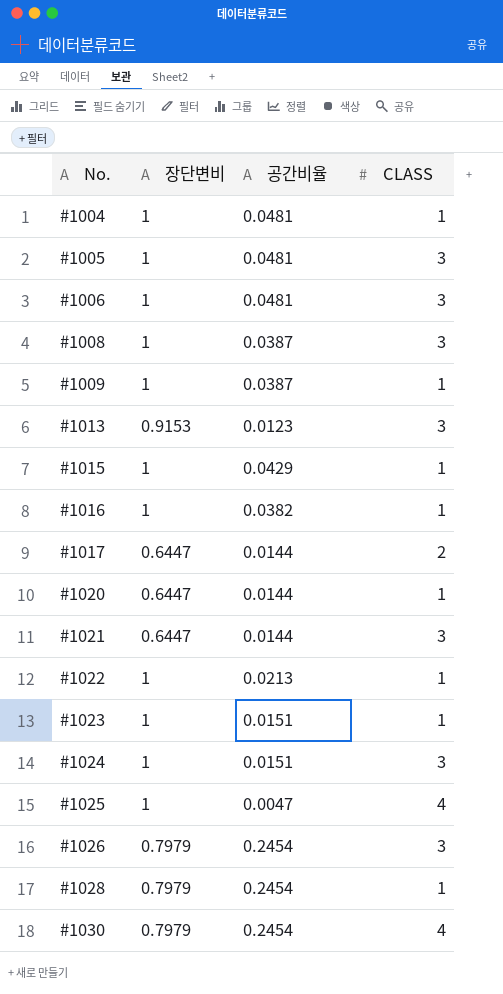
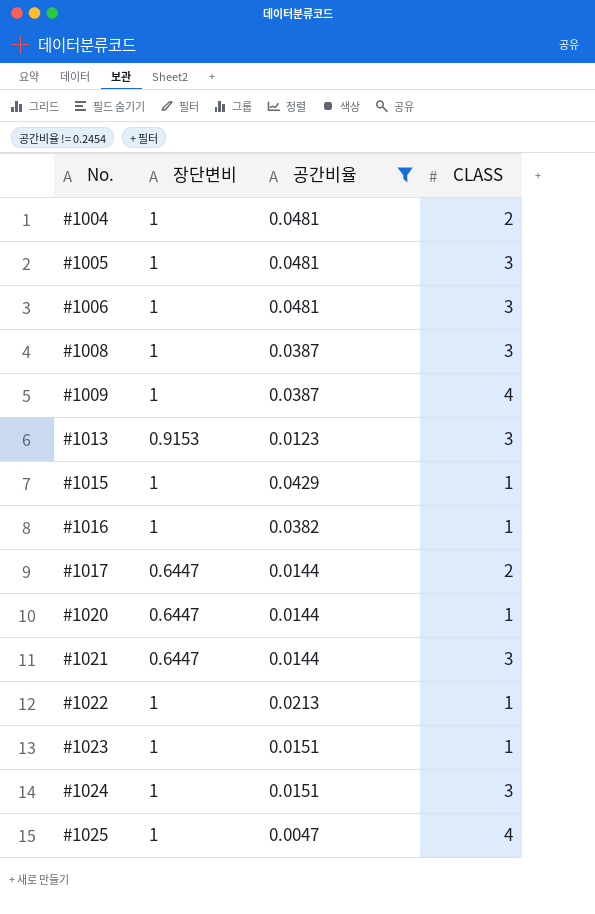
filter: none -> 공간비율 != 0.2454
#1004 | CLASS: 1 -> 2
#1009 | CLASS: 1 -> 4

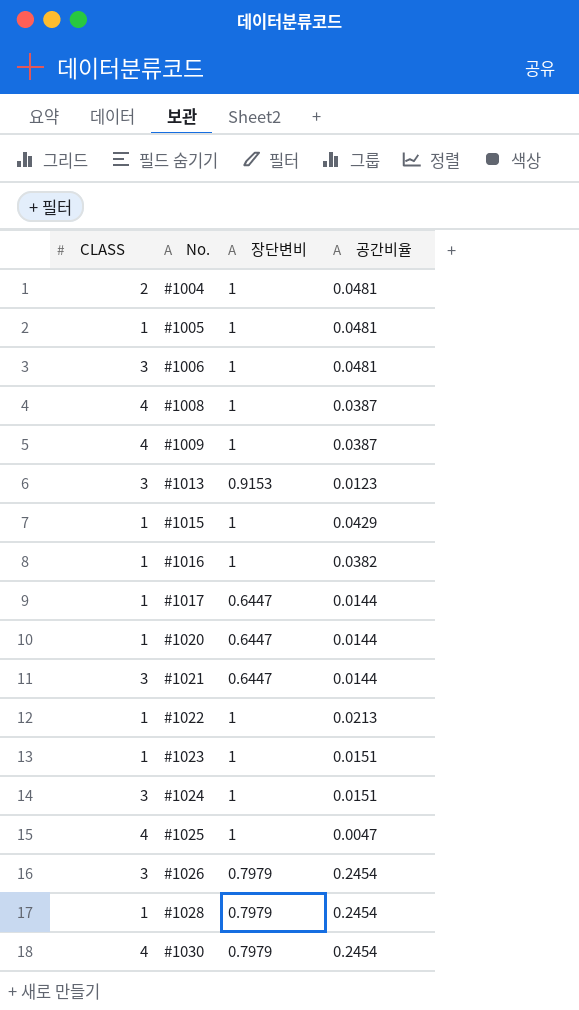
filter: 공간비율 != 0.2454 -> none
column CLASS | position: 4 -> 1
#1005 | CLASS: 3 -> 1
#1008 | CLASS: 3 -> 4
#1017 | CLASS: 2 -> 1

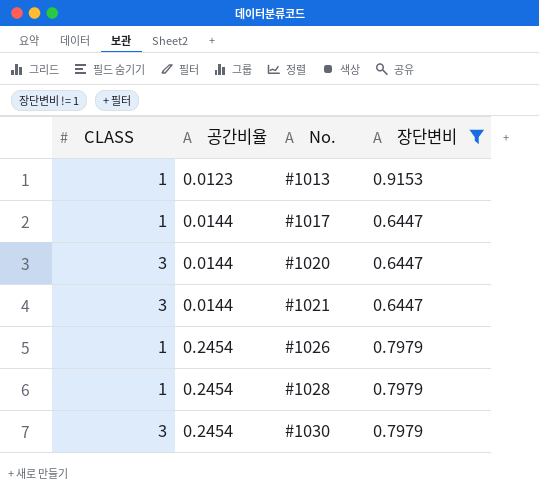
filter: none -> 장단변비 != 1
column 공간비율 | position: 4 -> 2
#1013 | CLASS: 3 -> 1
#1020 | CLASS: 1 -> 3
#1026 | CLASS: 3 -> 1
#1030 | CLASS: 4 -> 3

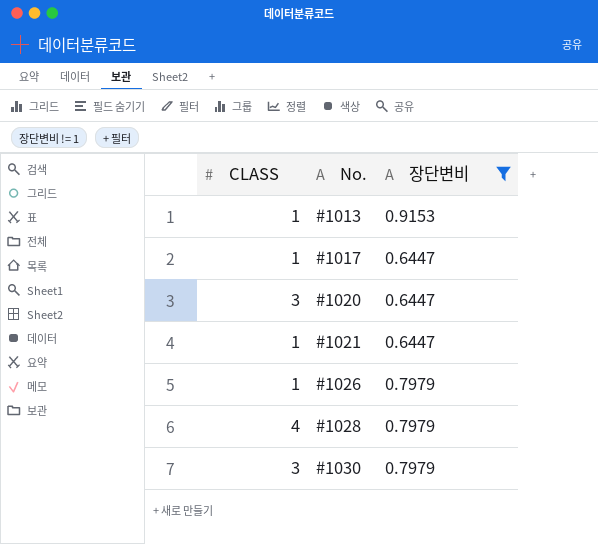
column 공간비율 | position: 2 -> none
#1021 | CLASS: 3 -> 1
#1028 | CLASS: 1 -> 4

